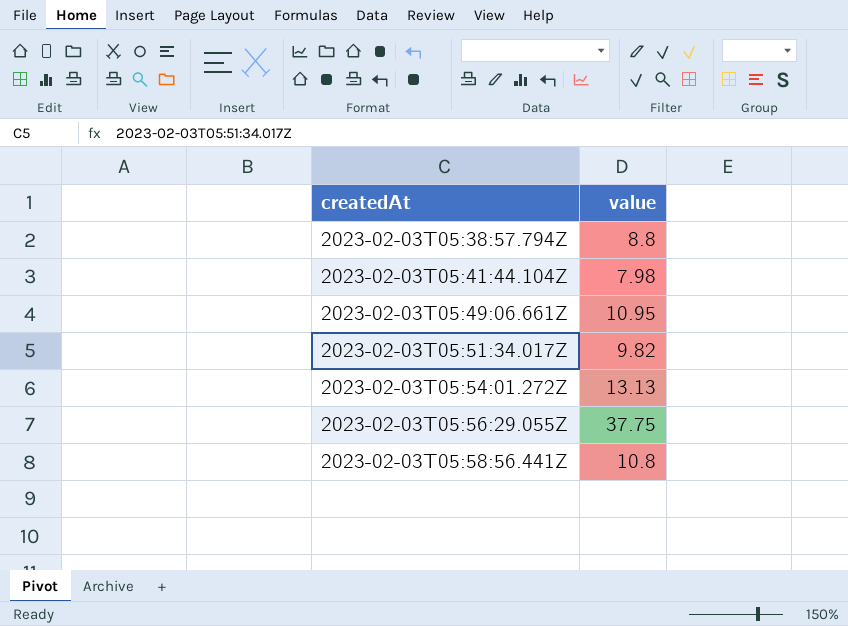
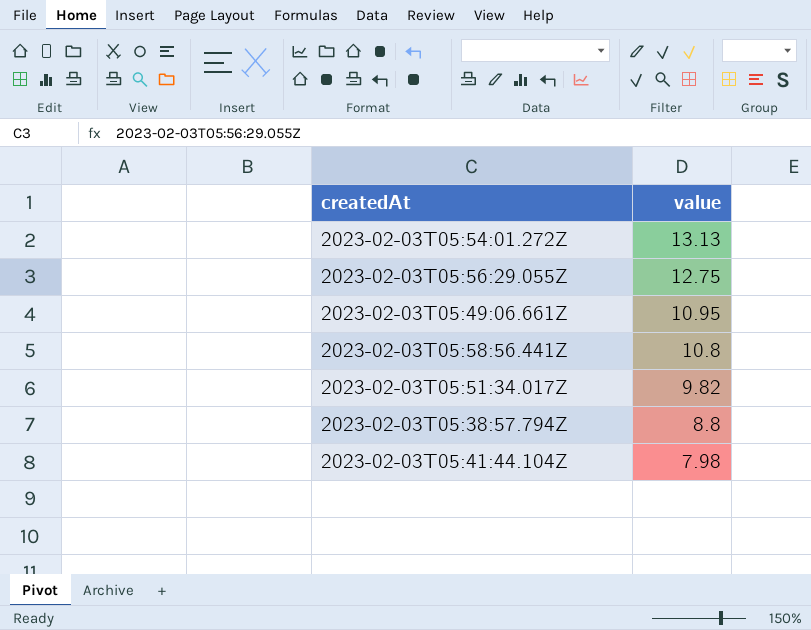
row order: createdAt ascending -> value descending
2023-02-03T05:56:29.055Z | value: 37.75 -> 12.75

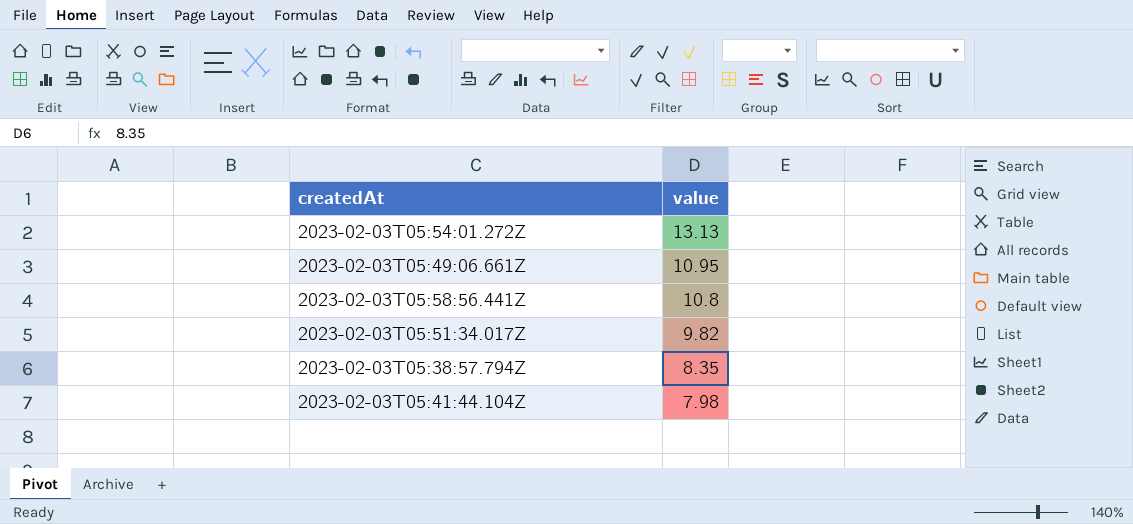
row 2023-02-03T05:56:29.055Z: 12.75 -> none
2023-02-03T05:38:57.794Z | value: 8.8 -> 8.35

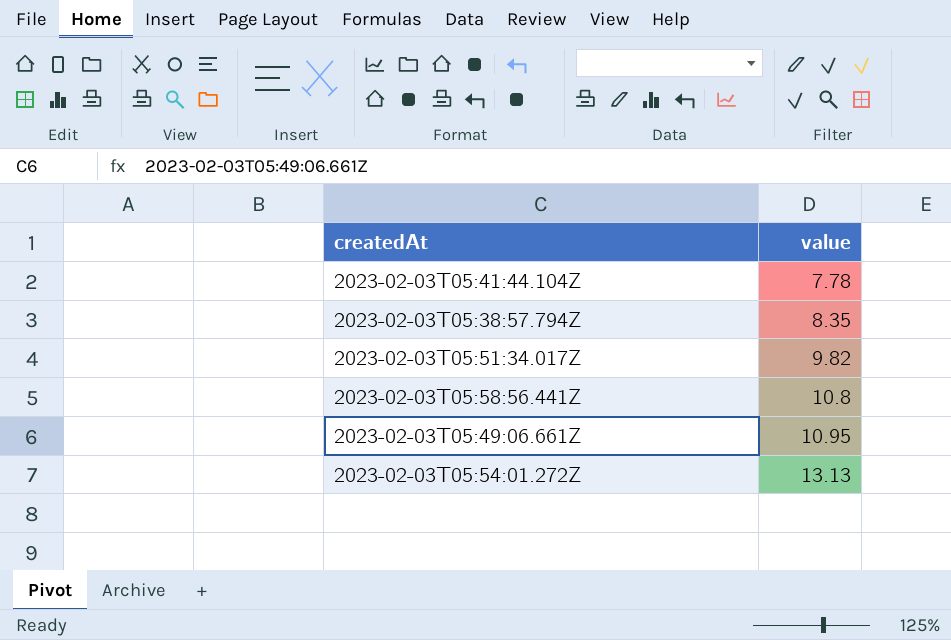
row order: value descending -> value ascending
2023-02-03T05:41:44.104Z | value: 7.98 -> 7.78

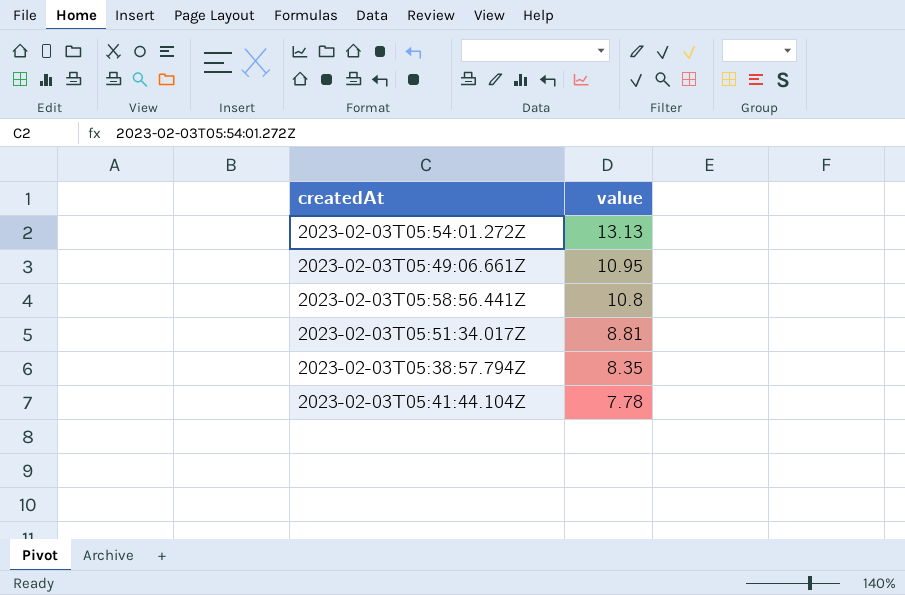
row order: value ascending -> value descending
2023-02-03T05:51:34.017Z | value: 9.82 -> 8.81

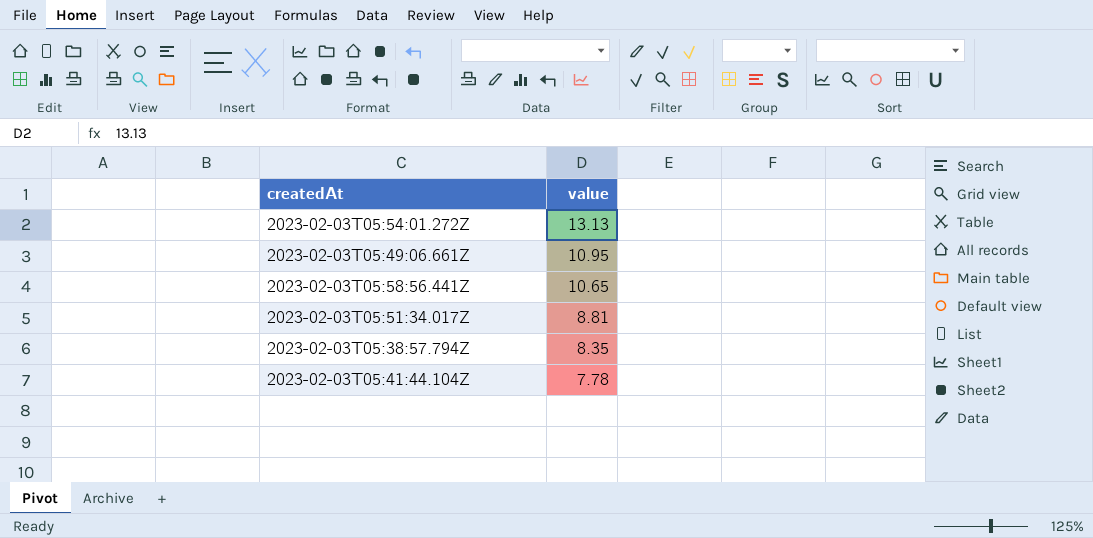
2023-02-03T05:58:56.441Z | value: 10.8 -> 10.65

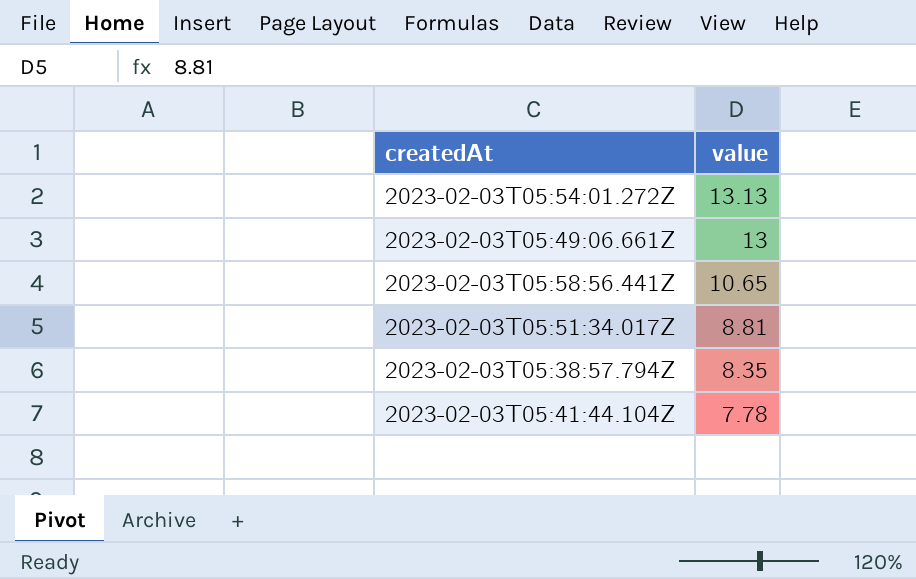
2023-02-03T05:49:06.661Z | value: 10.95 -> 13

